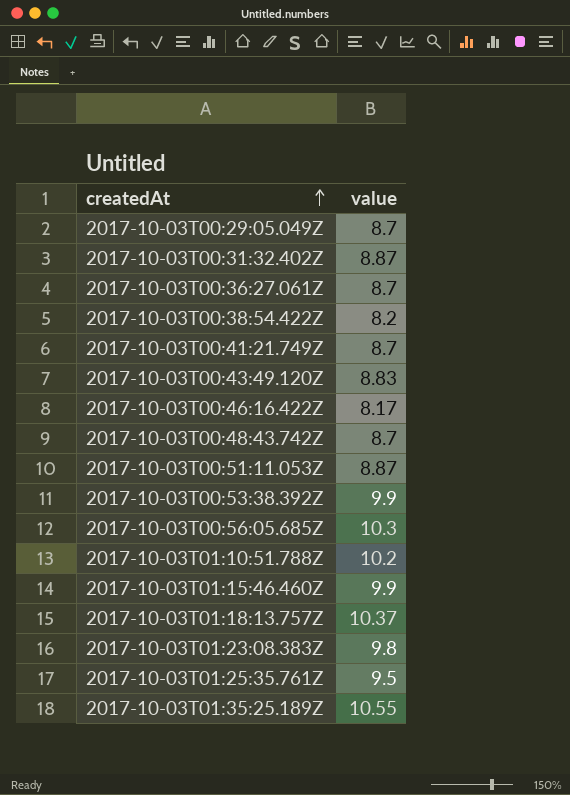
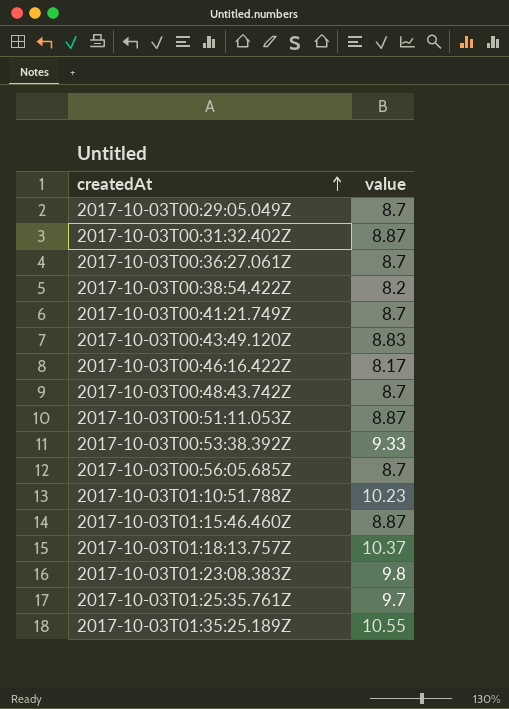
2017-10-03T00:53:38.392Z | value: 9.9 -> 9.33
2017-10-03T00:56:05.685Z | value: 10.3 -> 8.7
2017-10-03T01:10:51.788Z | value: 10.2 -> 10.23
2017-10-03T01:15:46.460Z | value: 9.9 -> 8.87
2017-10-03T01:25:35.761Z | value: 9.5 -> 9.7

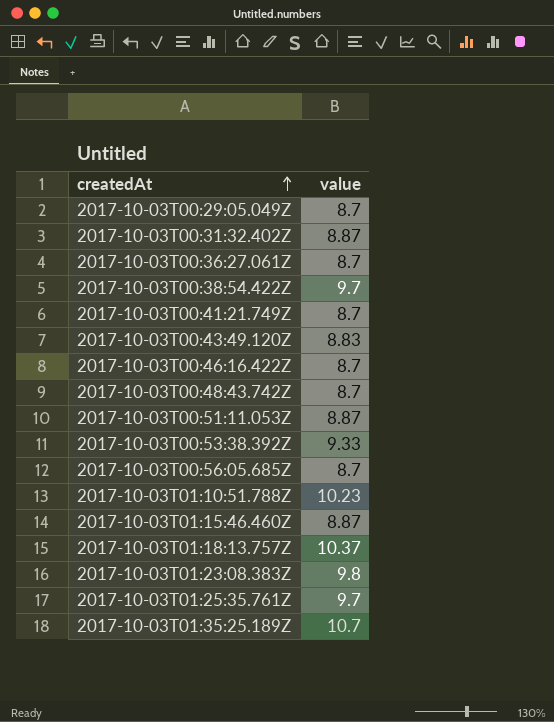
2017-10-03T00:38:54.422Z | value: 8.2 -> 9.7
2017-10-03T00:46:16.422Z | value: 8.17 -> 8.7
2017-10-03T01:35:25.189Z | value: 10.55 -> 10.7

